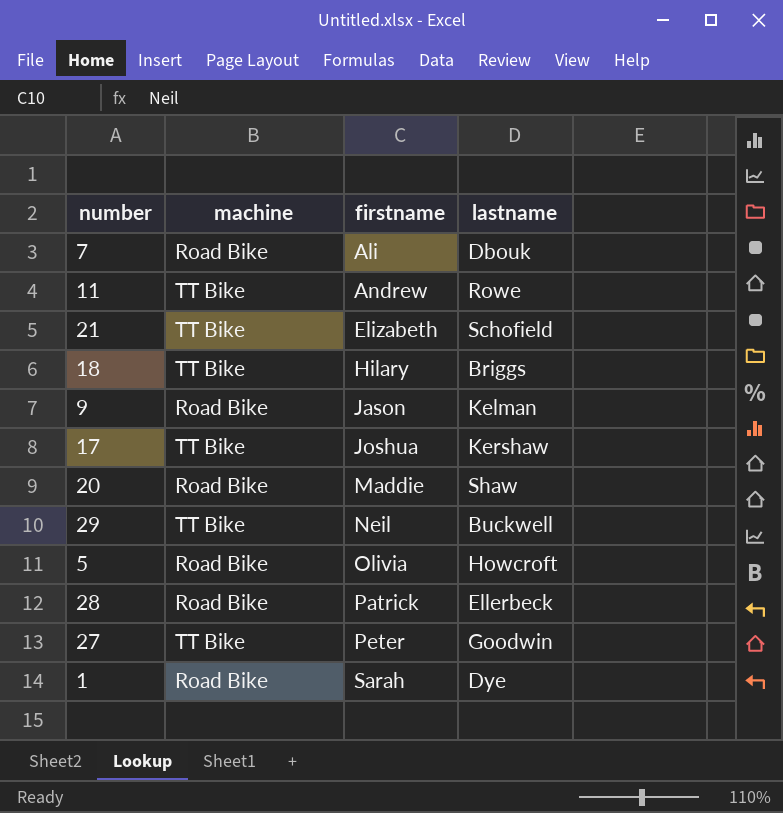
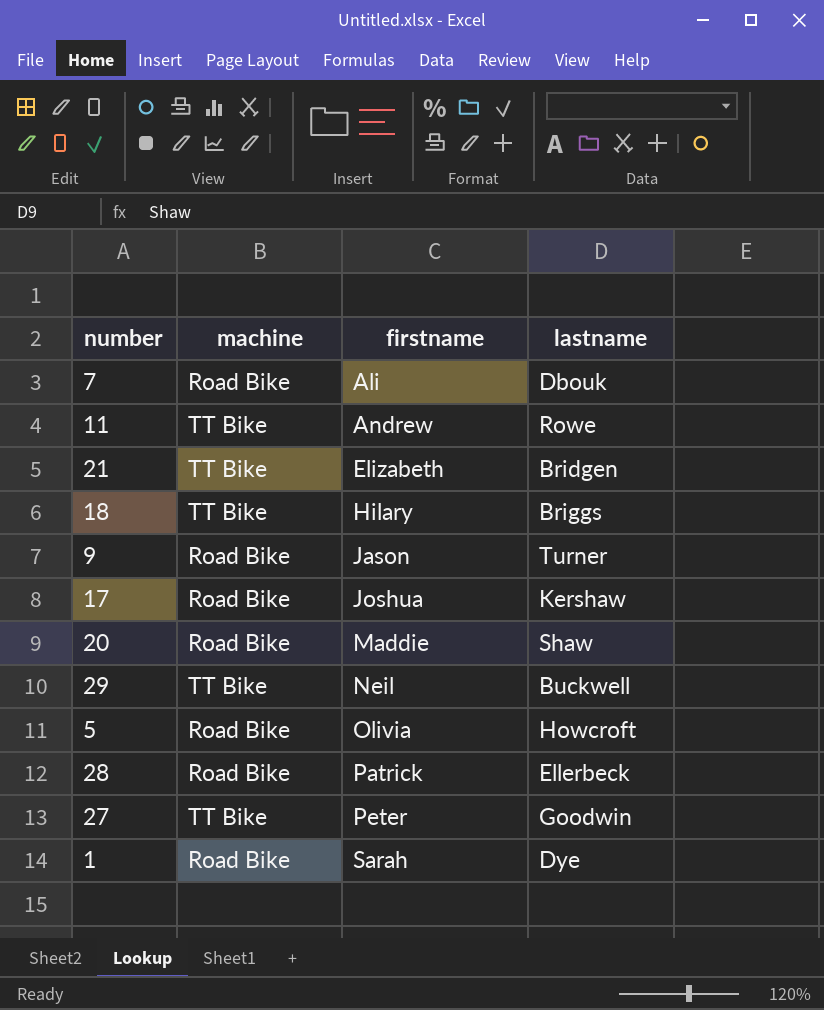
21 | lastname: Schofield -> Bridgen
9 | lastname: Kelman -> Turner
17 | machine: TT Bike -> Road Bike

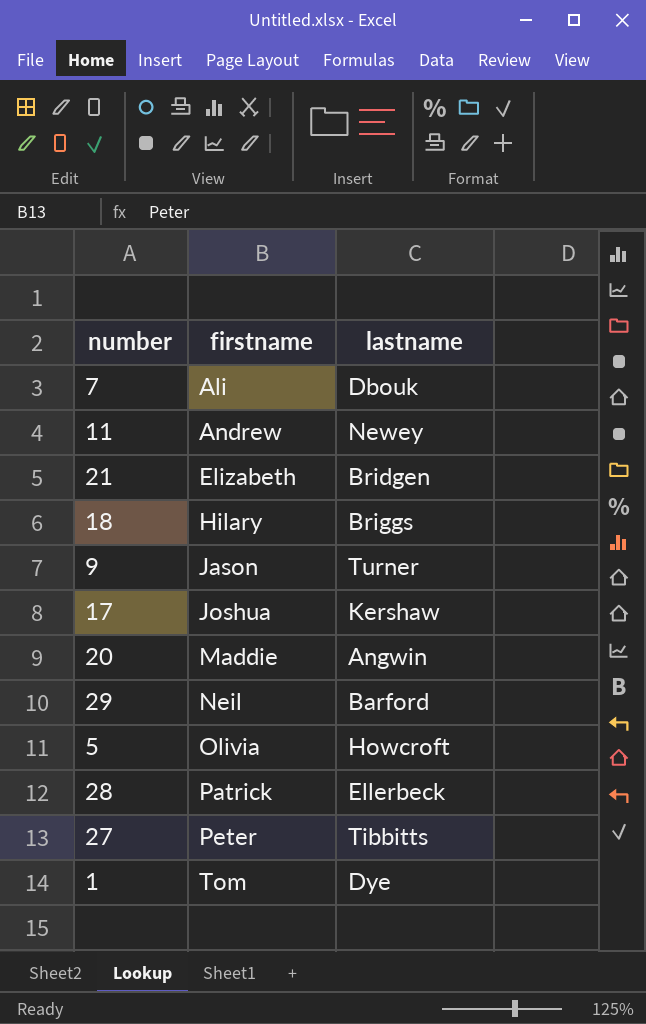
column machine | position: 2 -> none
11 | lastname: Rowe -> Newey
20 | lastname: Shaw -> Angwin
29 | lastname: Buckwell -> Barford
27 | lastname: Goodwin -> Tibbitts
1 | firstname: Sarah -> Tom

